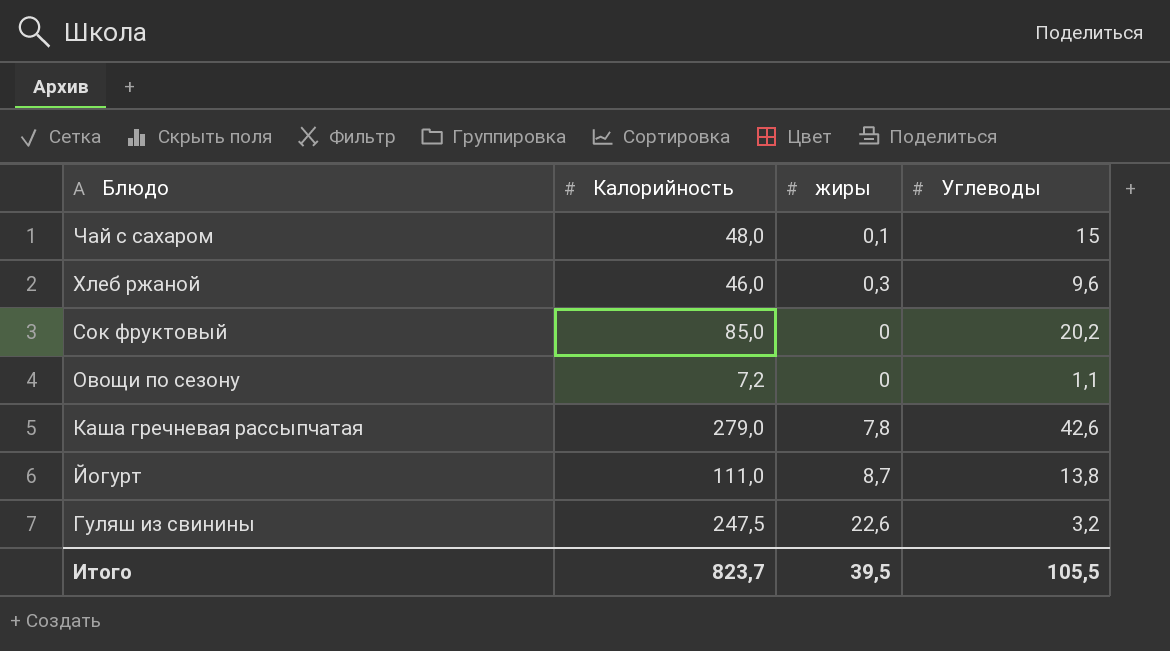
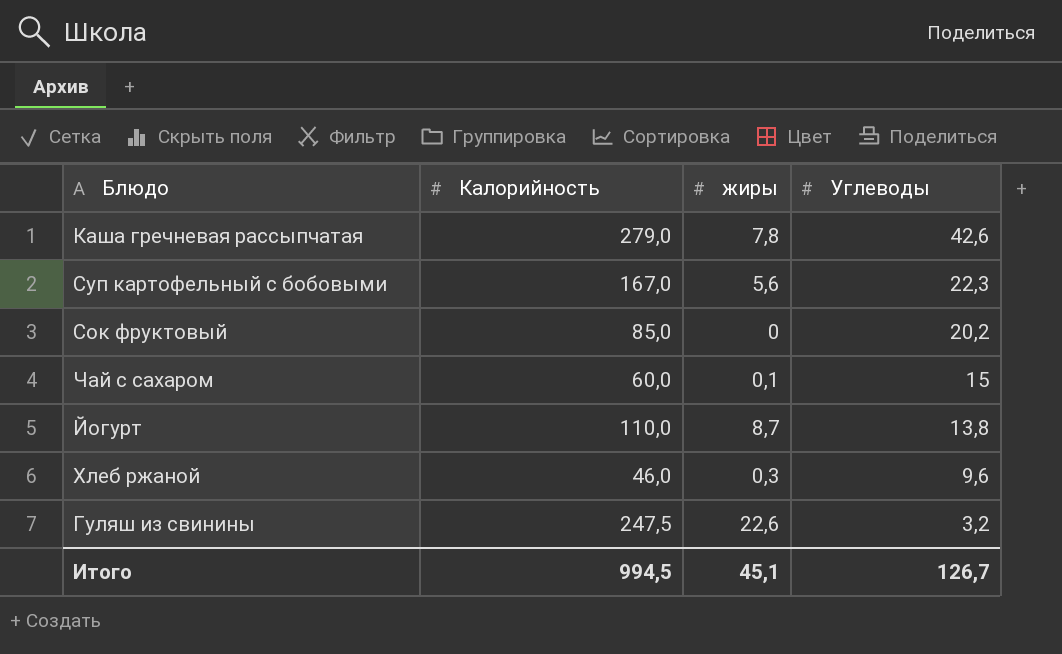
row order: Блюдо descending -> Углеводы descending
row Овощи по сезону: 7,2 | 0 | 1,1 -> none
row Суп картофельный с бобовыми: none -> 167,0 | 5,6 | 22,3
Чай с сахаром | Калорийность: 48,0 -> 60,0
Йогурт | Калорийность: 111,0 -> 110,0
Итого | Калорийность: 823,7 -> 994,5
Итого | жиры: 39,5 -> 45,1
Итого | Углеводы: 105,5 -> 126,7

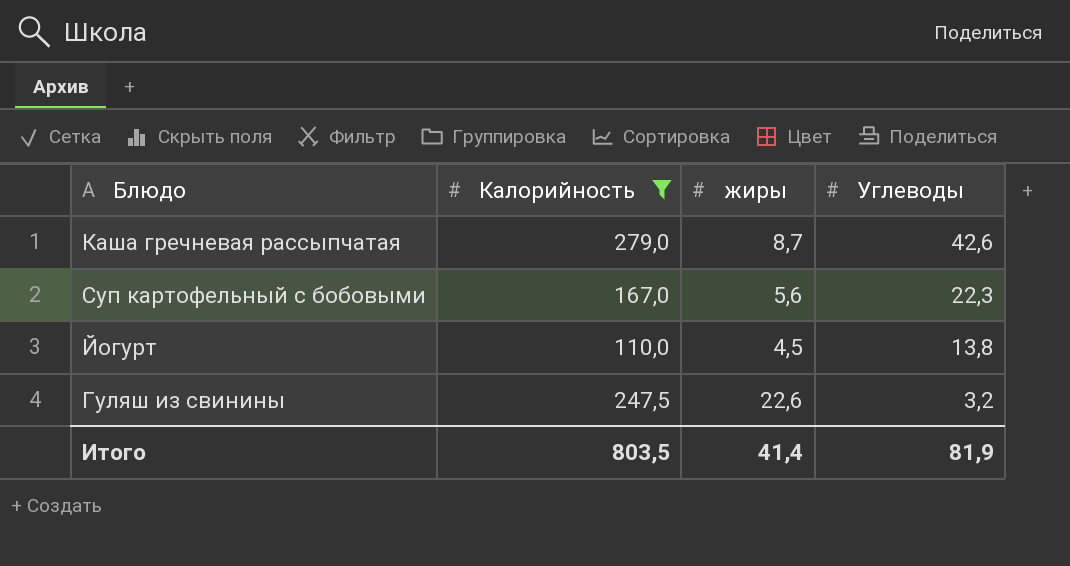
filter: none -> Калорийность >= 110,0
Каша гречневая рассыпчатая | жиры: 7,8 -> 8,7
Йогурт | жиры: 8,7 -> 4,5
Итого | Калорийность: 994,5 -> 803,5
Итого | жиры: 45,1 -> 41,4
Итого | Углеводы: 126,7 -> 81,9

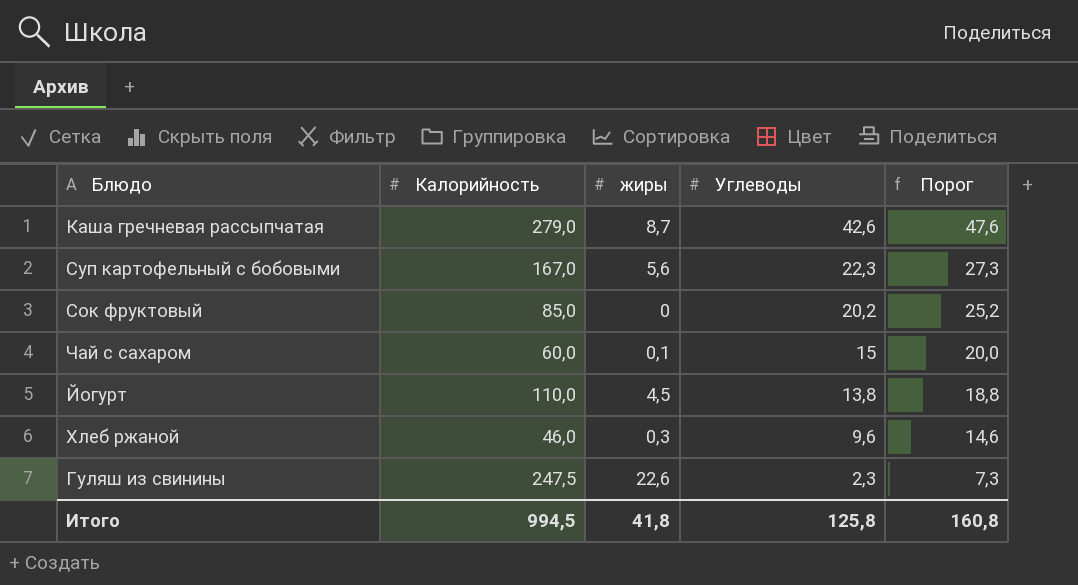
filter: Калорийность >= 110,0 -> none
column Порог | formula: none -> [Углеводы] + 5
Гуляш из свинины | Углеводы: 3,2 -> 2,3
Итого | Калорийность: 803,5 -> 994,5
Итого | жиры: 41,4 -> 41,8
Итого | Углеводы: 81,9 -> 125,8

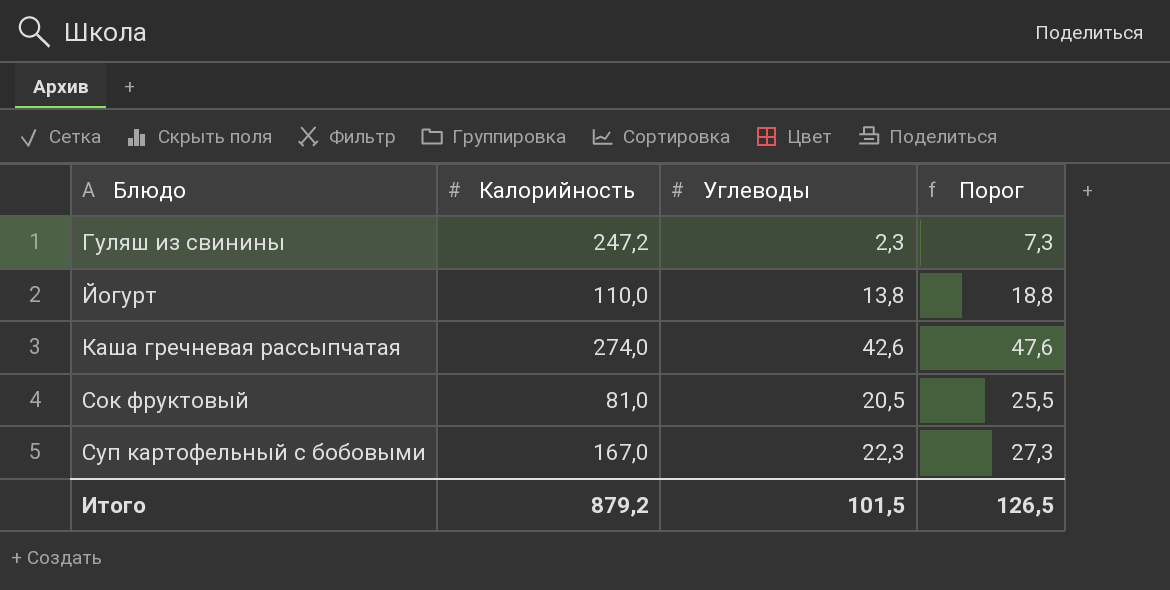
row order: Углеводы descending -> Блюдо ascending
column жиры | position: 3 -> none
row Чай с сахаром: 60,0 | 0,1 | 15 | 20,0 -> none
row Хлеб ржаной: 46,0 | 0,3 | 9,6 | 14,6 -> none
Гуляш из свинины | Калорийность: 247,5 -> 247,2
Каша гречневая рассыпчатая | Калорийность: 279,0 -> 274,0
Сок фруктовый | Калорийность: 85,0 -> 81,0
Сок фруктовый | Углеводы: 20,2 -> 20,5
Сок фруктовый | Порог: 25,2 -> 25,5
Итого | Калорийность: 994,5 -> 879,2
Итого | Углеводы: 125,8 -> 101,5
Итого | Порог: 160,8 -> 126,5

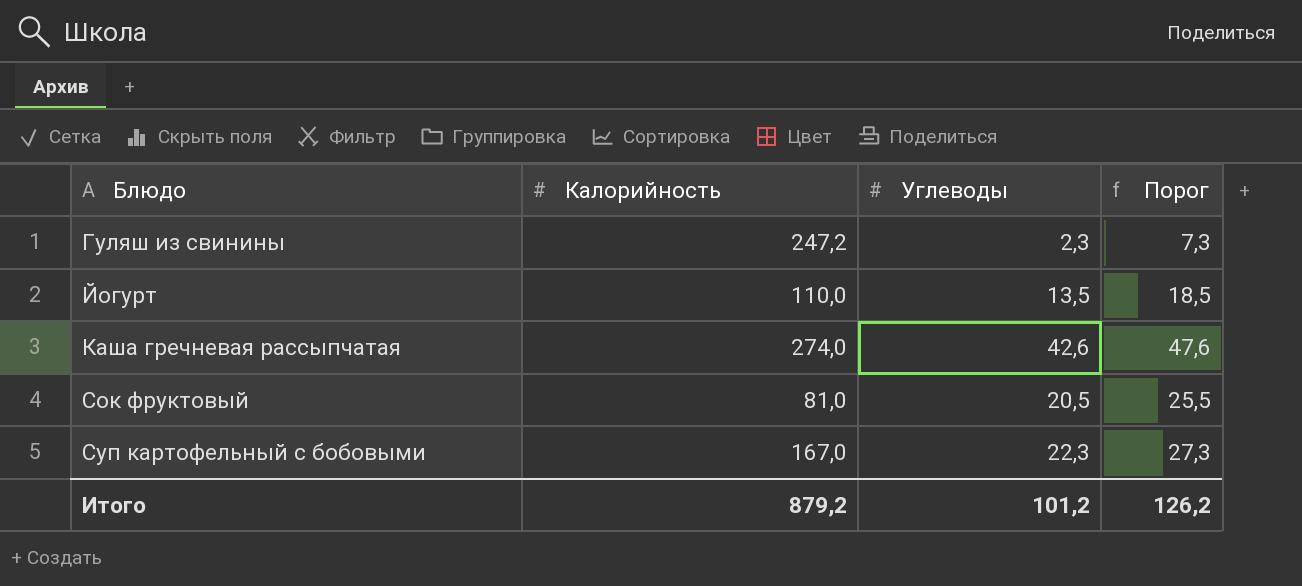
Йогурт | Углеводы: 13,8 -> 13,5
Йогурт | Порог: 18,8 -> 18,5
Итого | Углеводы: 101,5 -> 101,2
Итого | Порог: 126,5 -> 126,2

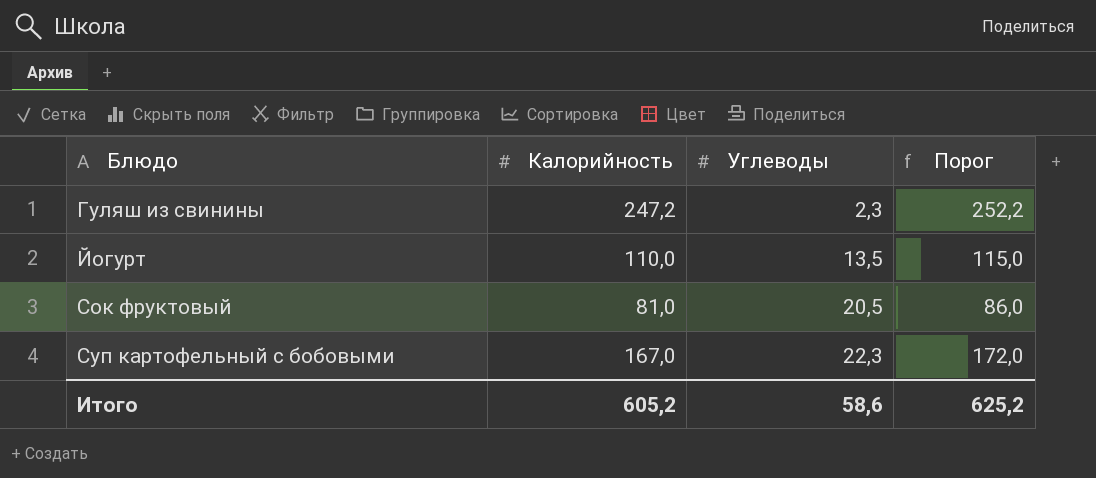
column Порог | formula: [Углеводы] + 5 -> [Калорийность] + 5
row Каша гречневая рассыпчатая: 274,0 | 42,6 | 47,6 -> none
Итого | Калорийность: 879,2 -> 605,2
Итого | Углеводы: 101,2 -> 58,6
Итого | Порог: 126,2 -> 625,2

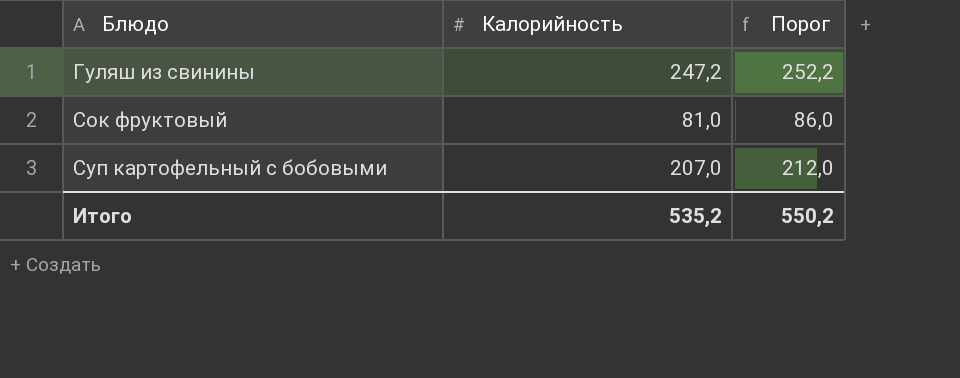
column Углеводы | position: 3 -> none
row Йогурт: 110,0 | 13,5 | 115,0 -> none
Суп картофельный с бобовыми | Калорийность: 167,0 -> 207,0
Суп картофельный с бобовыми | Порог: 172,0 -> 212,0
Итого | Калорийность: 605,2 -> 535,2
Итого | Порог: 625,2 -> 550,2

